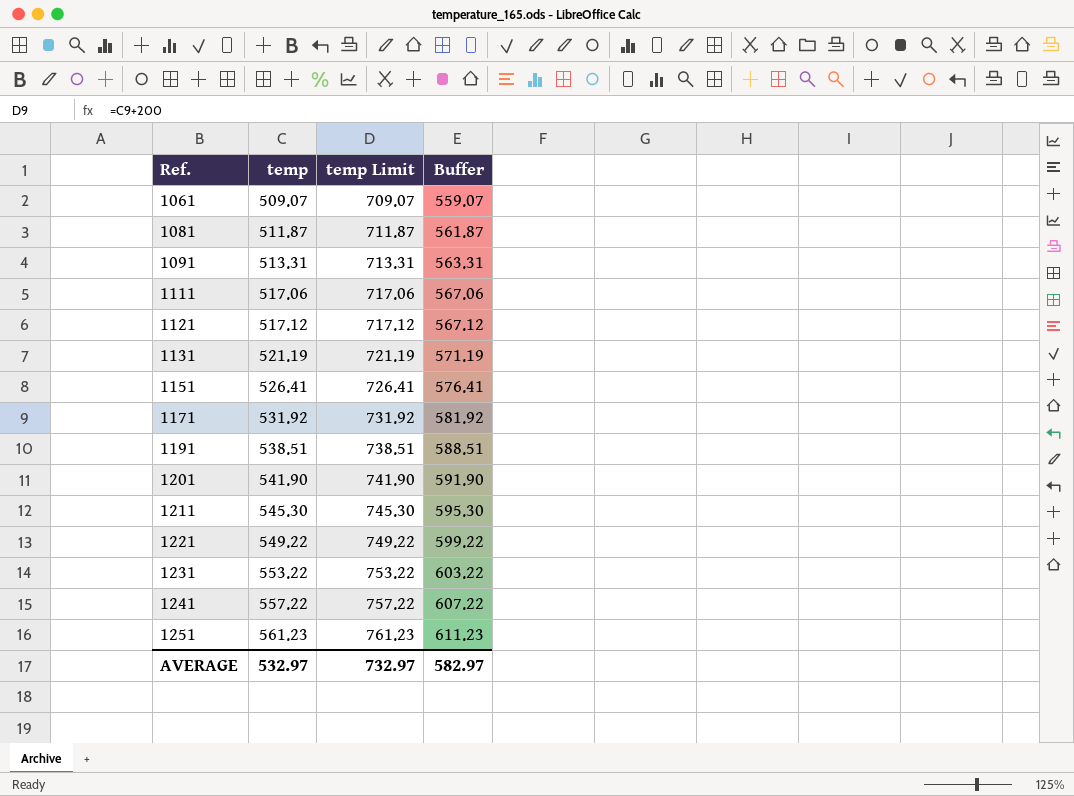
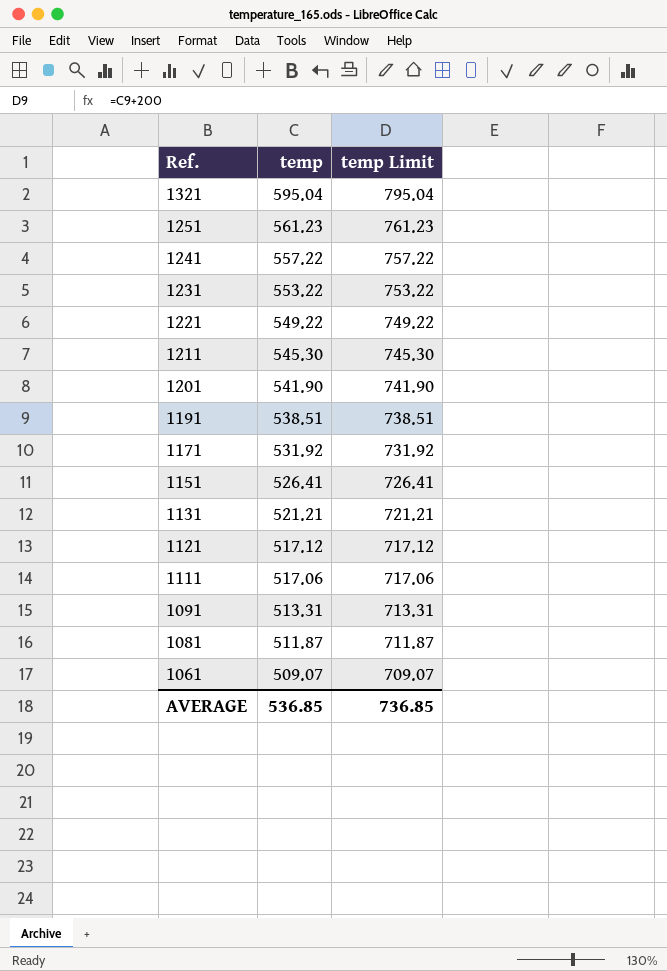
row order: Ref. ascending -> Ref. descending
column Buffer | formula: [temp] + 50 -> none
row 1321: none -> 595.04 | 795.04
1131 | temp: 521.19 -> 521.21
1131 | temp Limit: 721.19 -> 721.21
AVERAGE | temp: 532.97 -> 536.85
AVERAGE | temp Limit: 732.97 -> 736.85

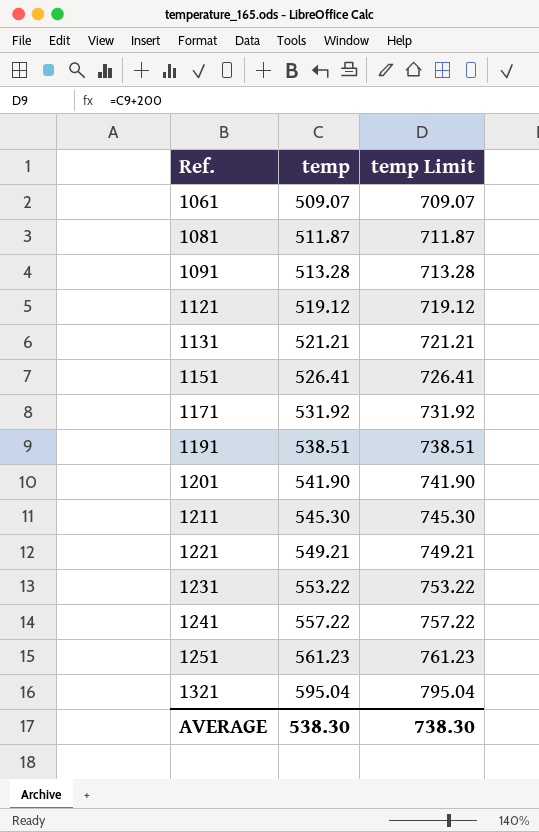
row order: Ref. descending -> Ref. ascending
row 1111: 517.06 | 717.06 -> none
1091 | temp: 513.31 -> 513.28
1091 | temp Limit: 713.31 -> 713.28
1121 | temp: 517.12 -> 519.12
1121 | temp Limit: 717.12 -> 719.12
1221 | temp: 549.22 -> 549.21
1221 | temp Limit: 749.22 -> 749.21
AVERAGE | temp: 536.85 -> 538.30
AVERAGE | temp Limit: 736.85 -> 738.30

